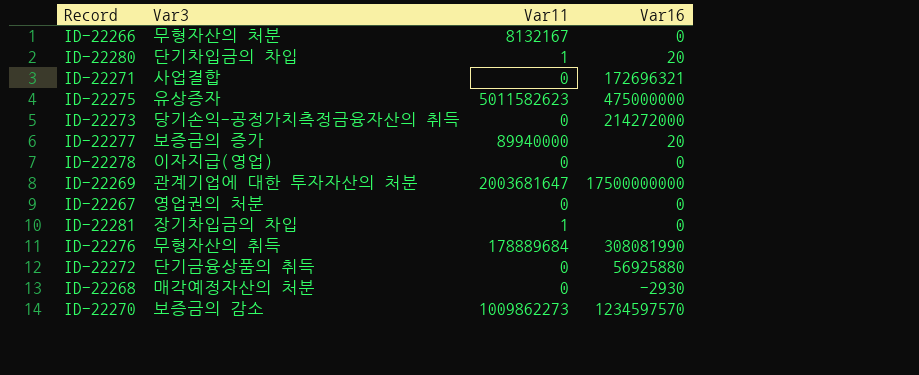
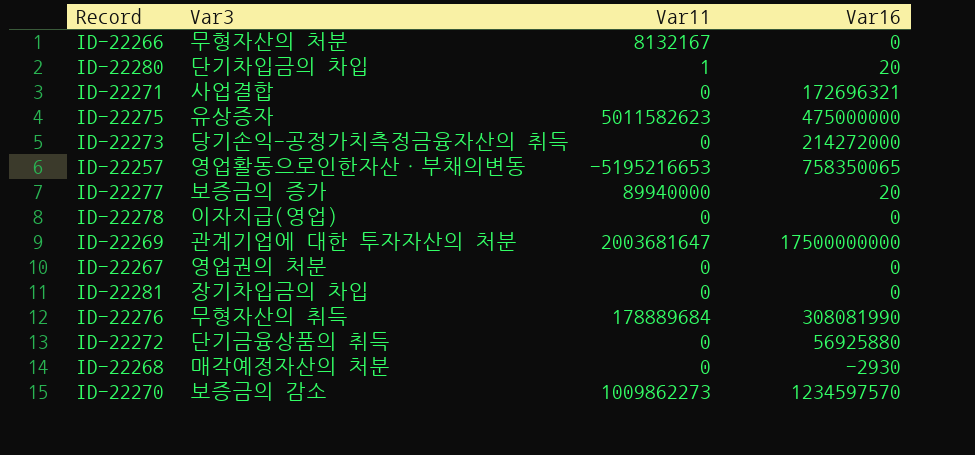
row ID-22257: none -> 영업활동으로인한자산ㆍ부채의변동 | -5195216653 | 758350065
ID-22281 | Var11: 1 -> 0

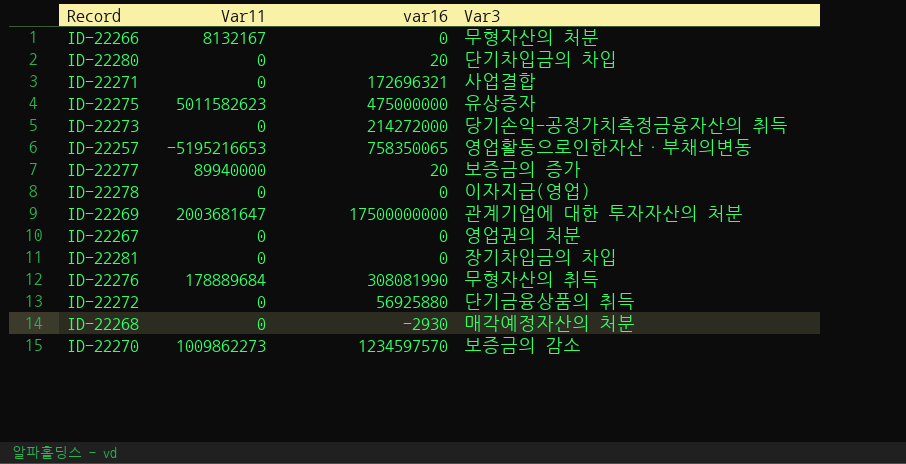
column name: Var16 -> var16
column Var3 | position: 2 -> 4
ID-22280 | Var11: 1 -> 0

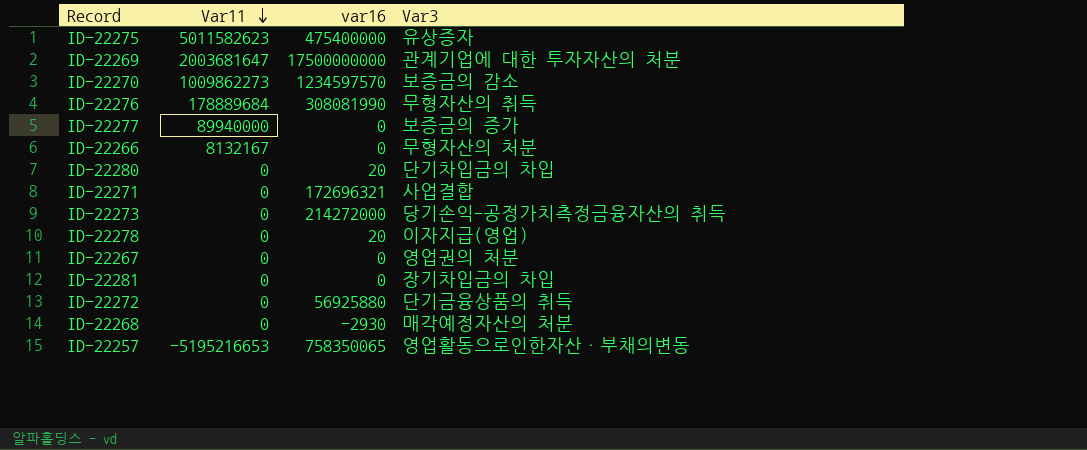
row order: none -> Var11 descending
ID-22275 | var16: 475000000 -> 475400000
ID-22277 | var16: 20 -> 0
ID-22278 | var16: 0 -> 20

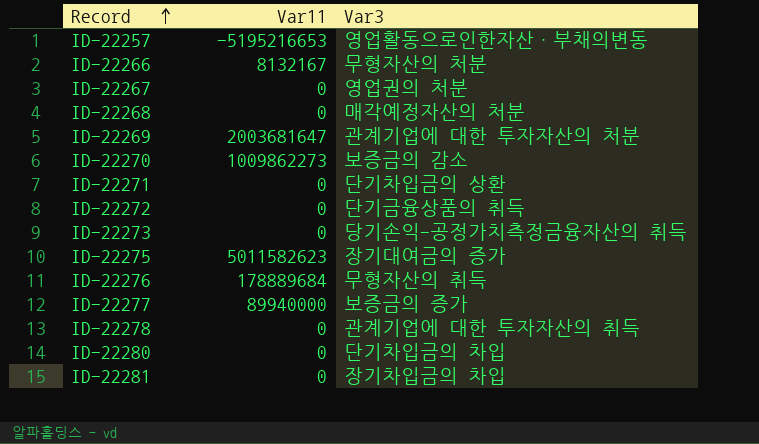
row order: Var11 descending -> Record ascending
column var16 | position: 3 -> none
ID-22271 | Var3: 사업결합 -> 단기차입금의 상환
ID-22275 | Var3: 유상증자 -> 장기대여금의 증가
ID-22278 | Var3: 이자지급(영업) -> 관계기업에 대한 투자자산의 취득

